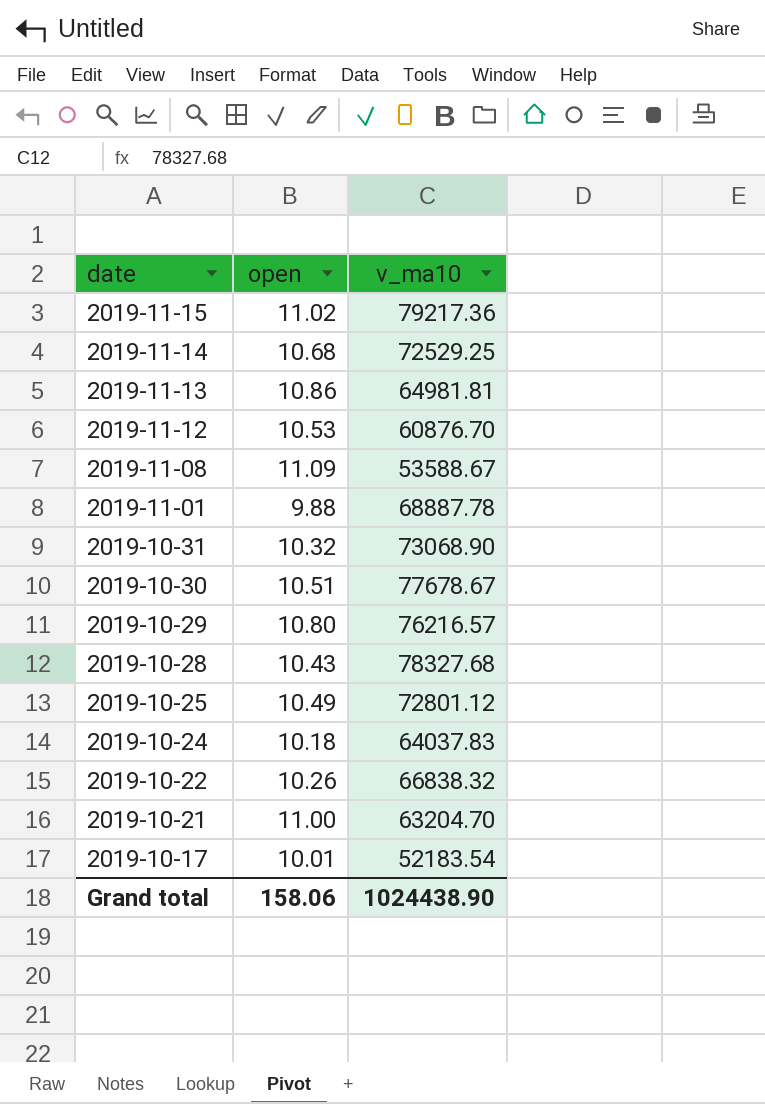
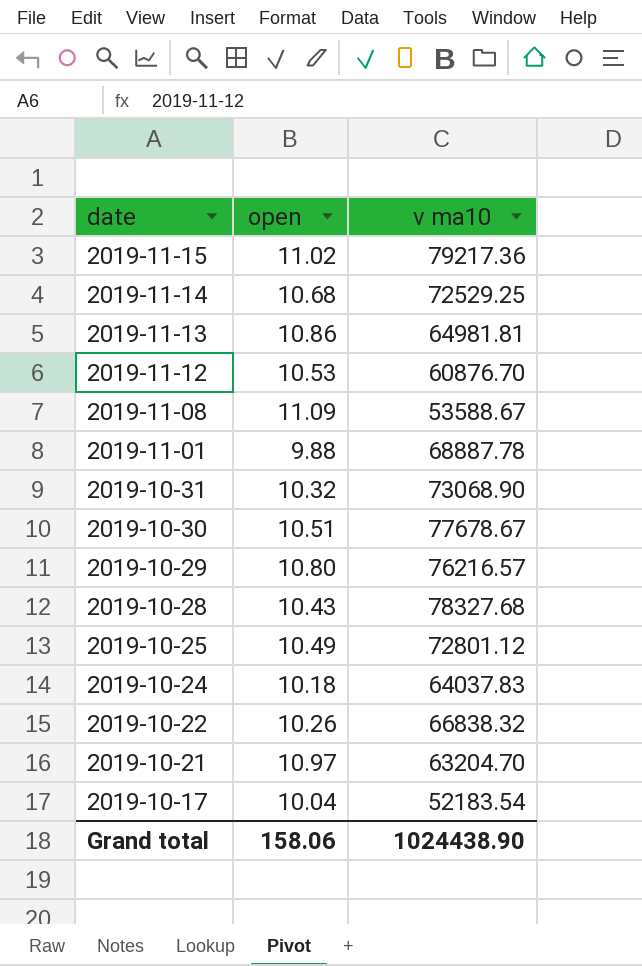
column name: v_ma10 -> v ma10
2019-10-21 | open: 11.00 -> 10.97
2019-10-17 | open: 10.01 -> 10.04

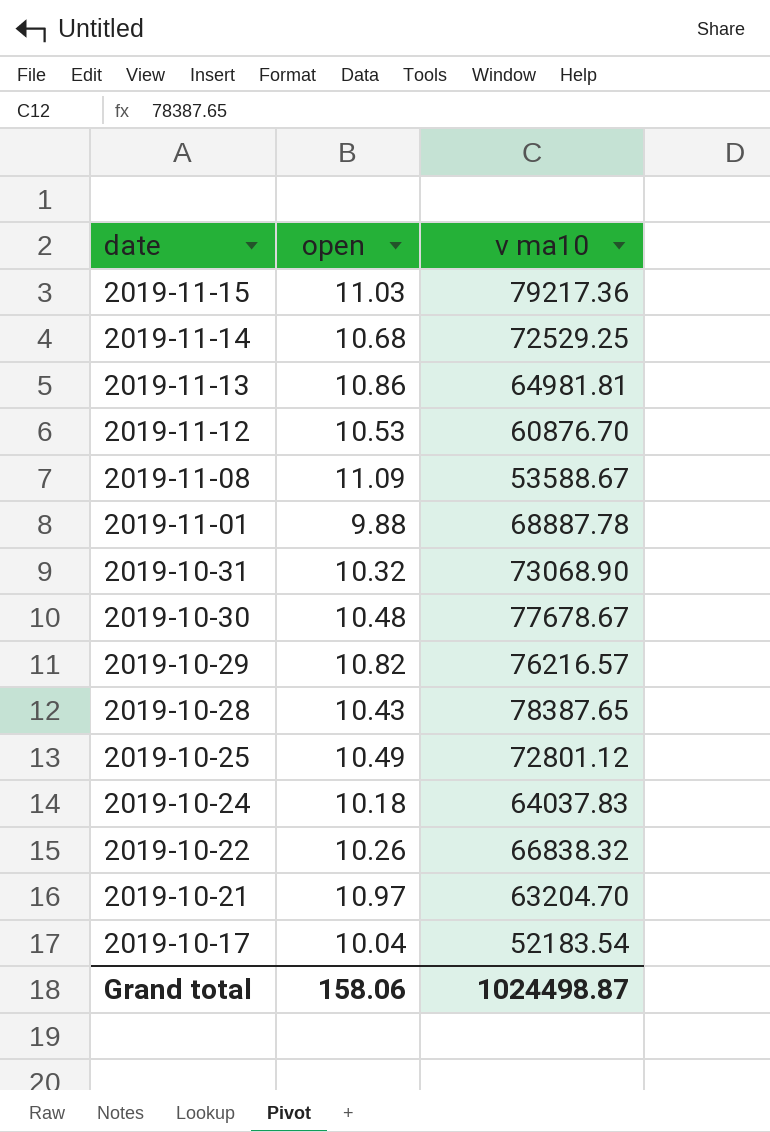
2019-11-15 | open: 11.02 -> 11.03
2019-10-30 | open: 10.51 -> 10.48
2019-10-29 | open: 10.80 -> 10.82
2019-10-28 | v ma10: 78327.68 -> 78387.65
Grand total | v ma10: 1024438.90 -> 1024498.87

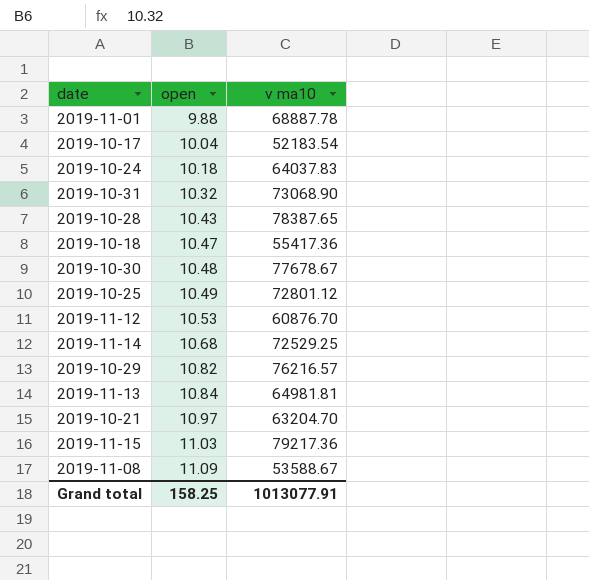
row order: date descending -> open ascending
row 2019-10-22: 10.26 | 66838.32 -> none
row 2019-10-18: none -> 10.47 | 55417.36
2019-11-13 | open: 10.86 -> 10.84
Grand total | open: 158.06 -> 158.25
Grand total | v ma10: 1024498.87 -> 1013077.91

